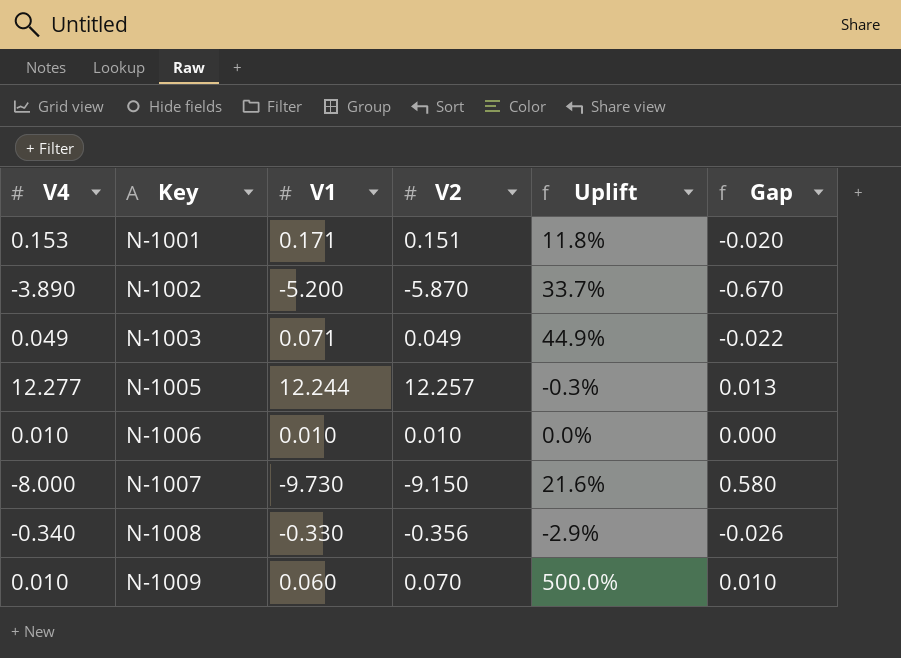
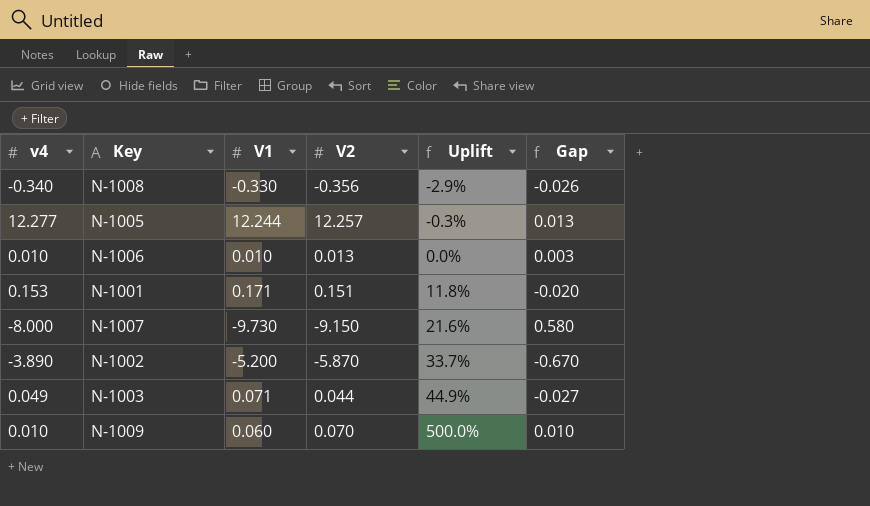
row order: Key ascending -> Uplift ascending
column name: V4 -> v4
N-1006 | V2: 0.010 -> 0.013
N-1006 | Gap: 0.000 -> 0.003
N-1003 | V2: 0.049 -> 0.044
N-1003 | Gap: -0.022 -> -0.027

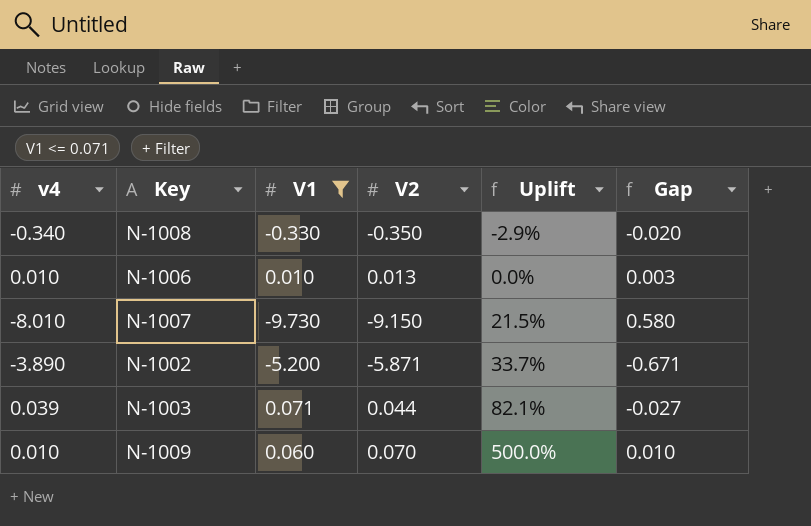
filter: none -> V1 <= 0.071
N-1008 | V2: -0.356 -> -0.350
N-1008 | Gap: -0.026 -> -0.020
N-1007 | v4: -8.000 -> -8.010
N-1007 | Uplift: 21.6% -> 21.5%
N-1002 | V2: -5.870 -> -5.871
N-1002 | Gap: -0.670 -> -0.671
N-1003 | v4: 0.049 -> 0.039
N-1003 | Uplift: 44.9% -> 82.1%

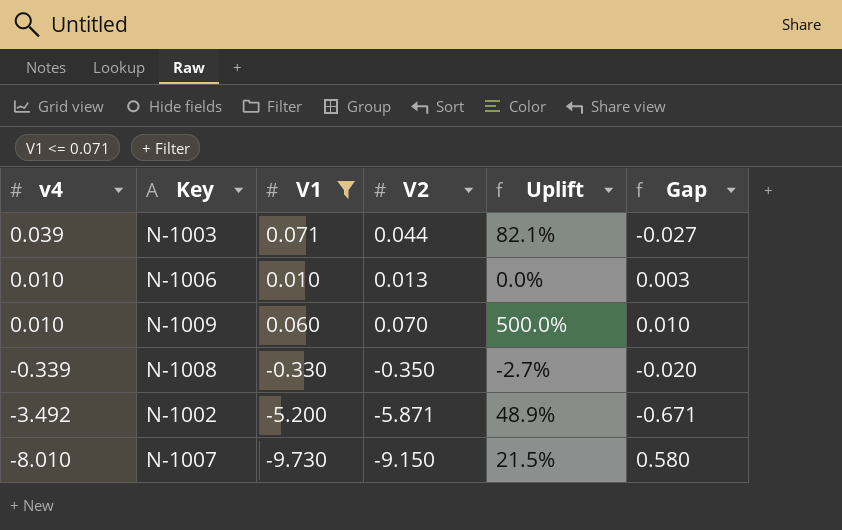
row order: Uplift ascending -> v4 descending
N-1008 | v4: -0.340 -> -0.339
N-1008 | Uplift: -2.9% -> -2.7%
N-1002 | v4: -3.890 -> -3.492
N-1002 | Uplift: 33.7% -> 48.9%

